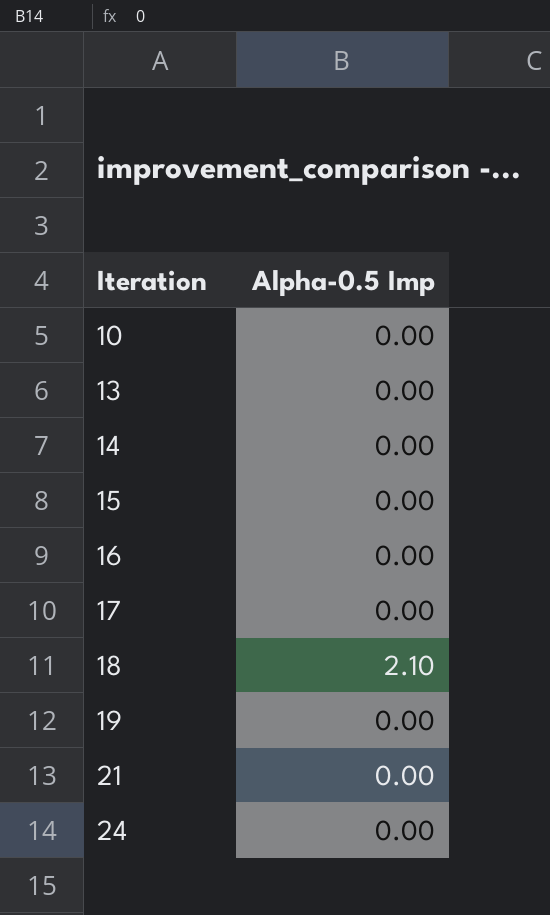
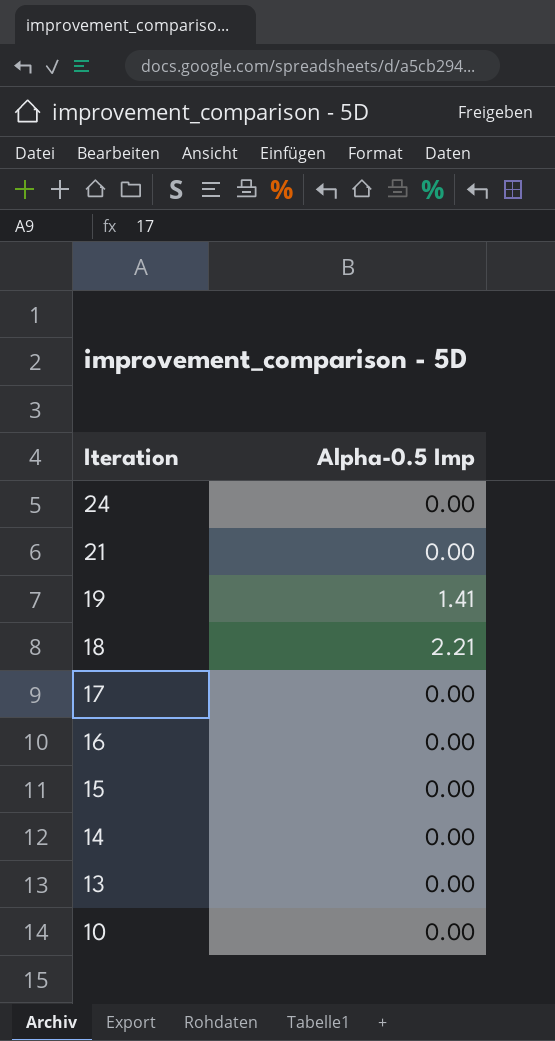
row order: Iteration ascending -> Iteration descending
19 | Alpha-0.5 Imp: 0.00 -> 1.41
18 | Alpha-0.5 Imp: 2.10 -> 2.21

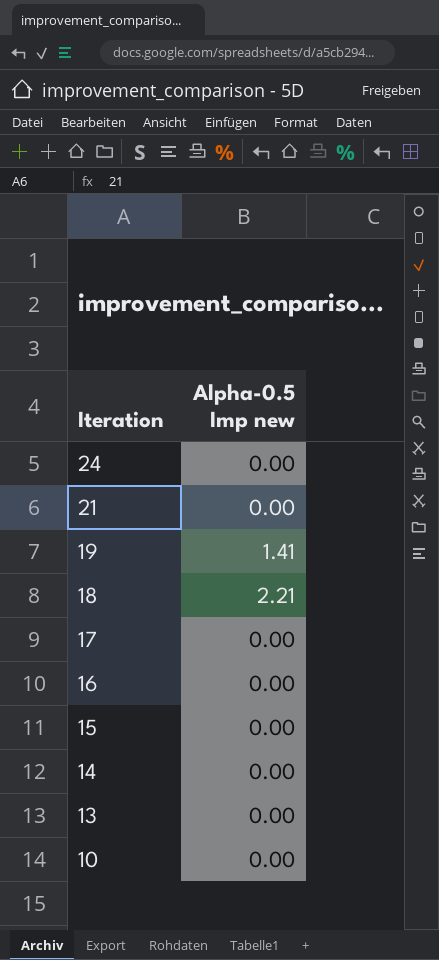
column name: Alpha-0.5 Imp -> Alpha-0.5 Imp new

